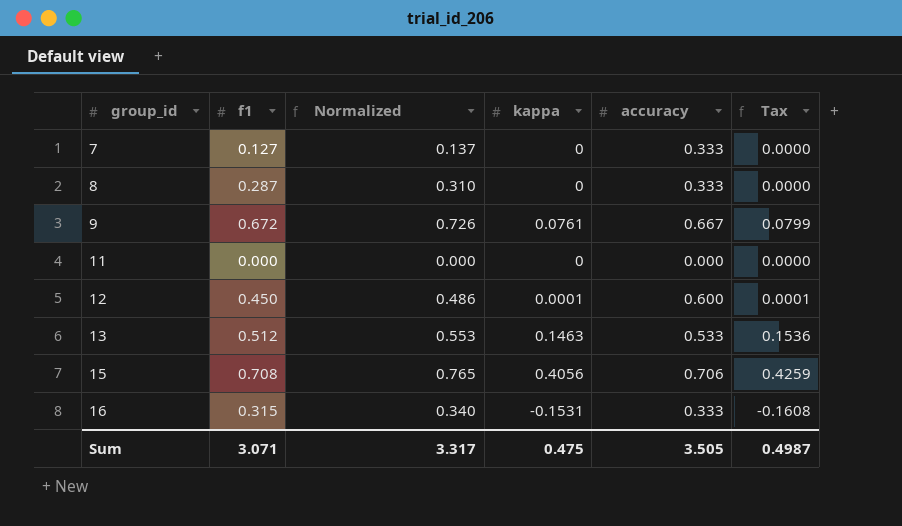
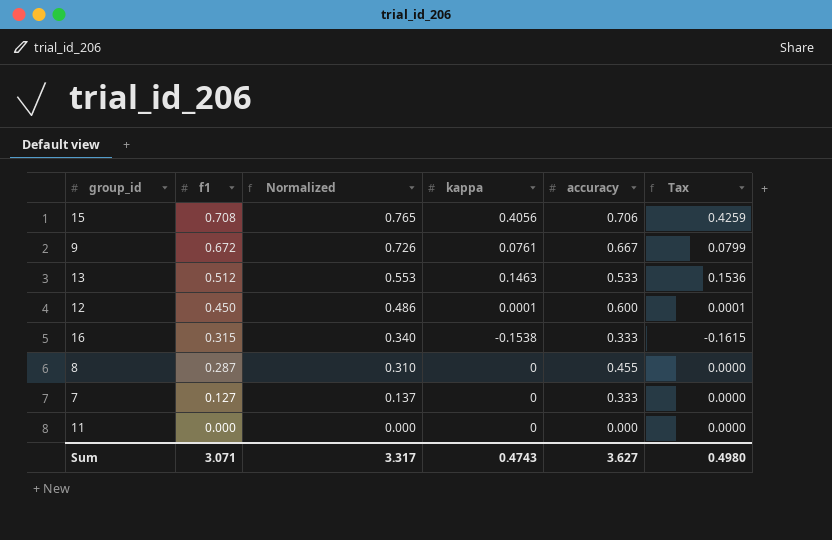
row order: group_id ascending -> f1 descending
16 | kappa: -0.1531 -> -0.1538
16 | Tax: -0.1608 -> -0.1615
8 | accuracy: 0.333 -> 0.455
Sum | kappa: 0.475 -> 0.4743
Sum | accuracy: 3.505 -> 3.627
Sum | Tax: 0.4987 -> 0.4980

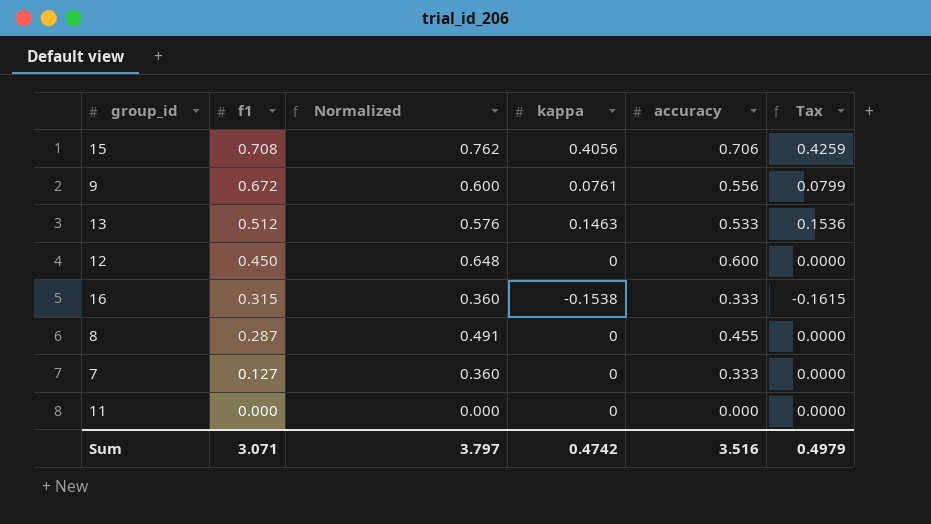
column Normalized | formula: [f1] * 1.08 -> [accuracy] * 1.08
9 | accuracy: 0.667 -> 0.556
12 | kappa: 0.0001 -> 0
12 | Tax: 0.0001 -> 0.0000
Sum | Normalized: 3.317 -> 3.797
Sum | kappa: 0.4743 -> 0.4742
Sum | accuracy: 3.627 -> 3.516
Sum | Tax: 0.4980 -> 0.4979

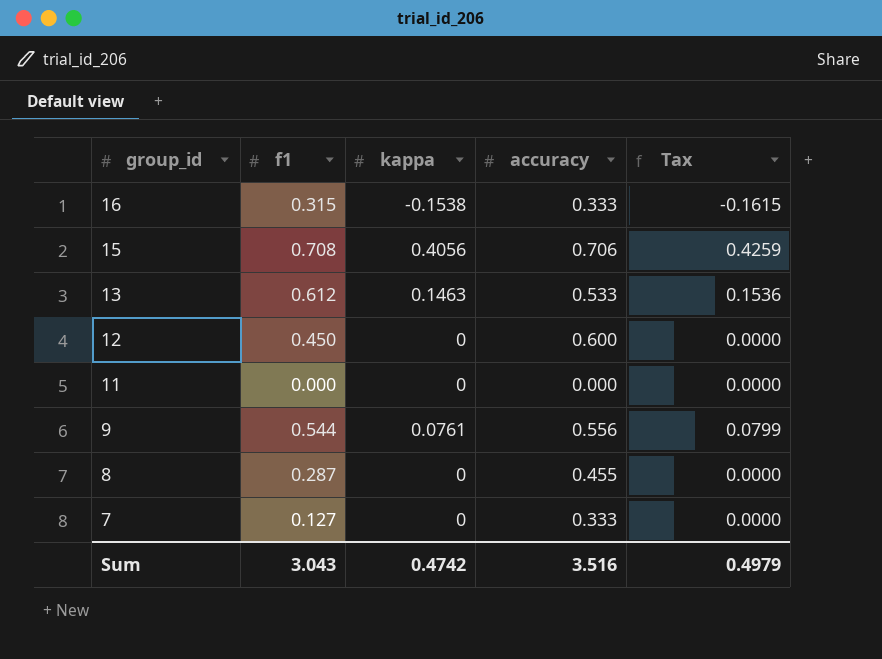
row order: f1 descending -> group_id descending
column Normalized | formula: [accuracy] * 1.08 -> none
13 | f1: 0.512 -> 0.612
9 | f1: 0.672 -> 0.544
Sum | f1: 3.071 -> 3.043

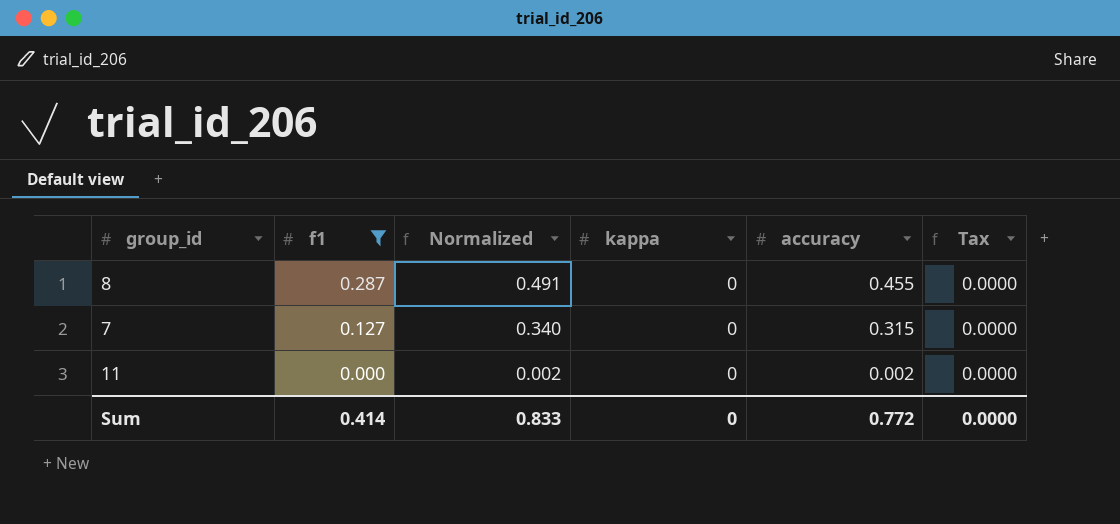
filter: none -> f1 <= 0.287
row order: group_id descending -> f1 descending
column Normalized | formula: none -> [accuracy] * 1.08
7 | accuracy: 0.333 -> 0.315
11 | accuracy: 0.000 -> 0.002
Sum | f1: 3.043 -> 0.414
Sum | kappa: 0.4742 -> 0
Sum | accuracy: 3.516 -> 0.772
Sum | Tax: 0.4979 -> 0.0000

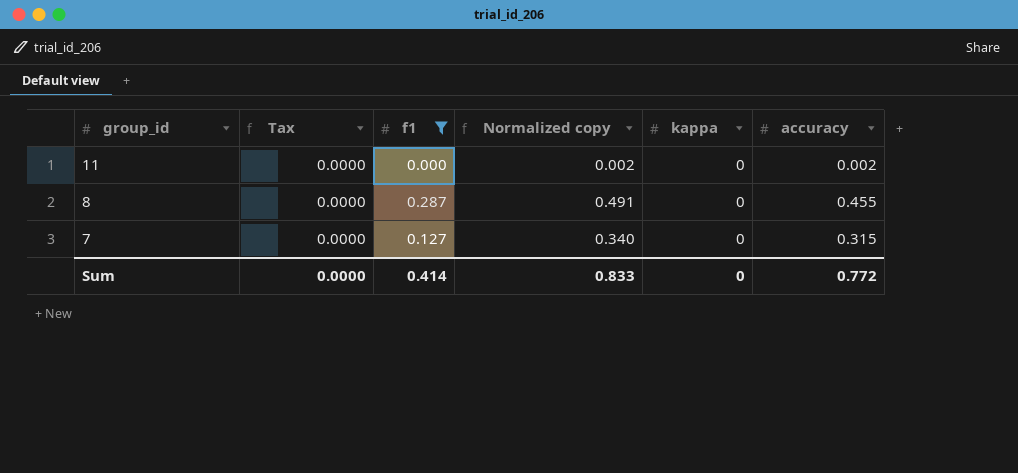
row order: f1 descending -> group_id descending
column Tax | position: 6 -> 2
column name: Normalized -> Normalized copy

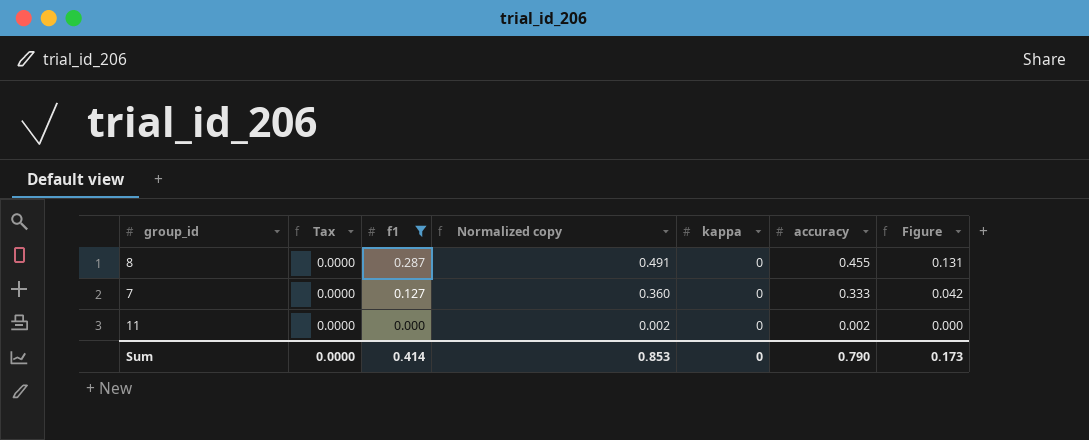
row order: group_id descending -> f1 descending
column Figure | formula: none -> [f1] * [accuracy]
7 | Normalized copy: 0.340 -> 0.360
7 | accuracy: 0.315 -> 0.333
Sum | Normalized copy: 0.833 -> 0.853
Sum | accuracy: 0.772 -> 0.790

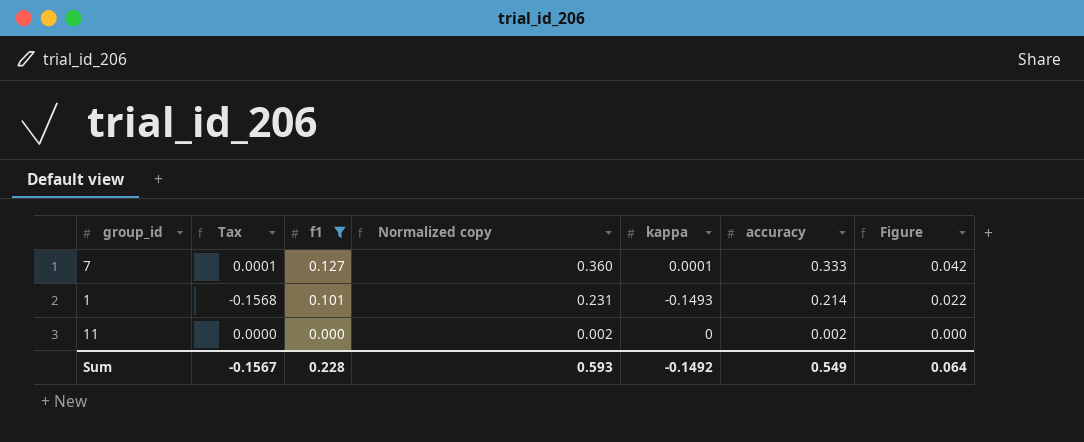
row 8: 0.0000 | 0.287 | 0.491 | 0 | 0.455 | 0.131 -> none
7 | Tax: 0.0000 -> 0.0001
7 | kappa: 0 -> 0.0001
row 1: none -> -0.1568 | 0.101 | 0.231 | -0.1493 | 0.214 | 0.022
Sum | Tax: 0.0000 -> -0.1567
Sum | f1: 0.414 -> 0.228
Sum | Normalized copy: 0.853 -> 0.593
Sum | kappa: 0 -> -0.1492
Sum | accuracy: 0.790 -> 0.549
Sum | Figure: 0.173 -> 0.064

